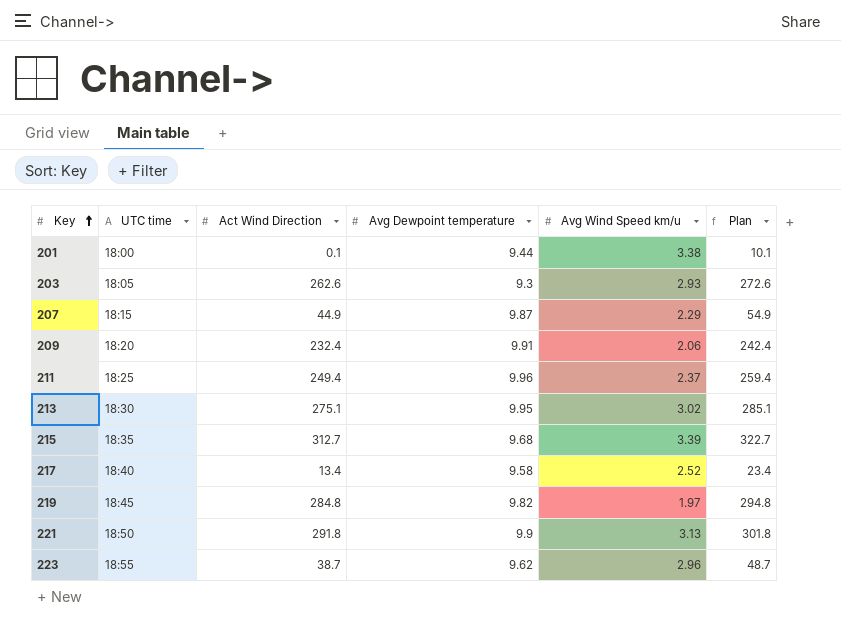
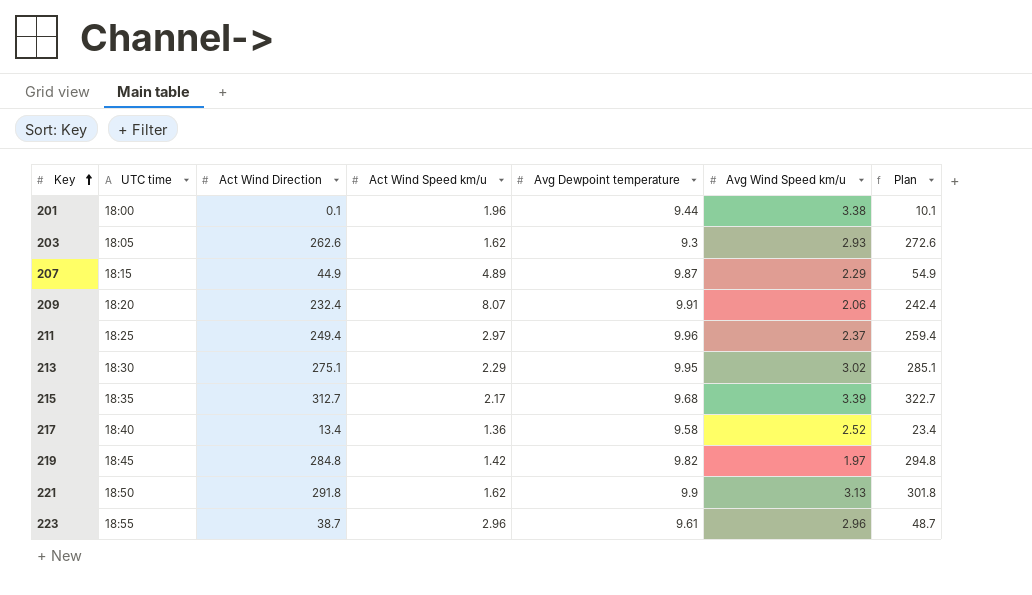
column Act Wind Speed km/u | position: none -> 4
223 | Avg Dewpoint temperature: 9.62 -> 9.61

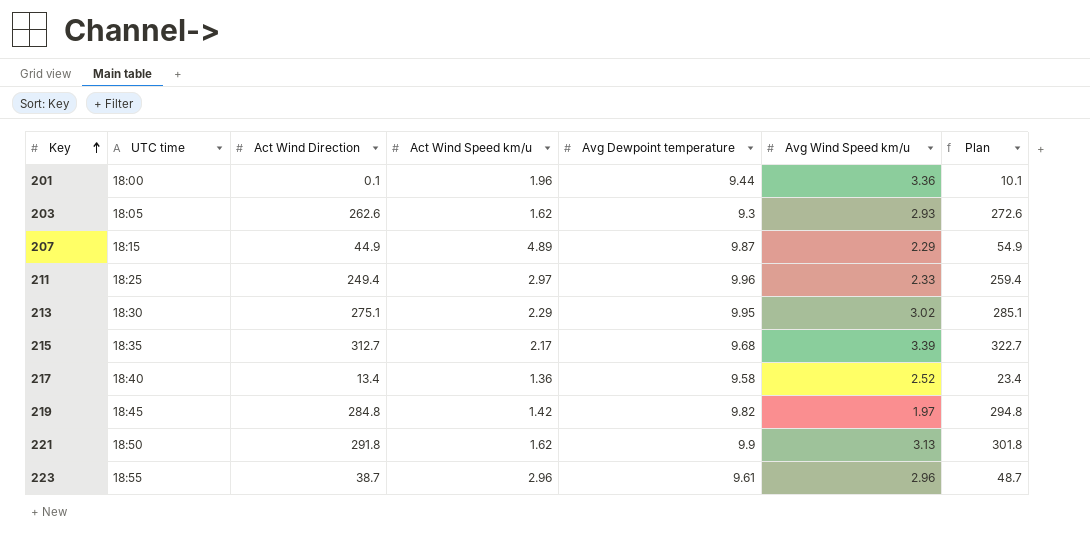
row 209: 18:20 | 232.4 | 8.07 | 9.91 | 2.06 | 242.4 -> none
201 | Avg Wind Speed km/u: 3.38 -> 3.36
211 | Avg Wind Speed km/u: 2.37 -> 2.33

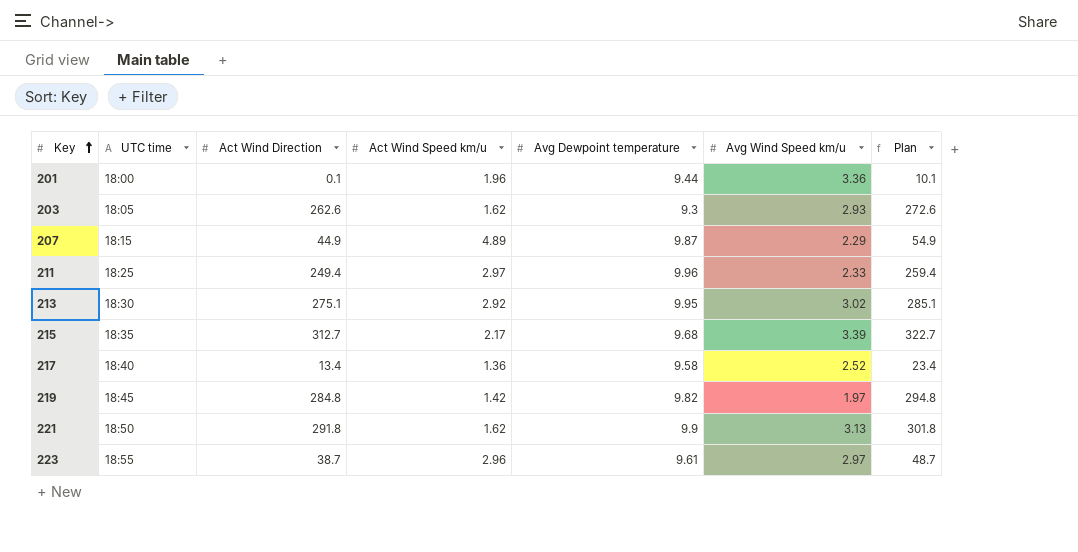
213 | Act Wind Speed km/u: 2.29 -> 2.92
223 | Avg Wind Speed km/u: 2.96 -> 2.97

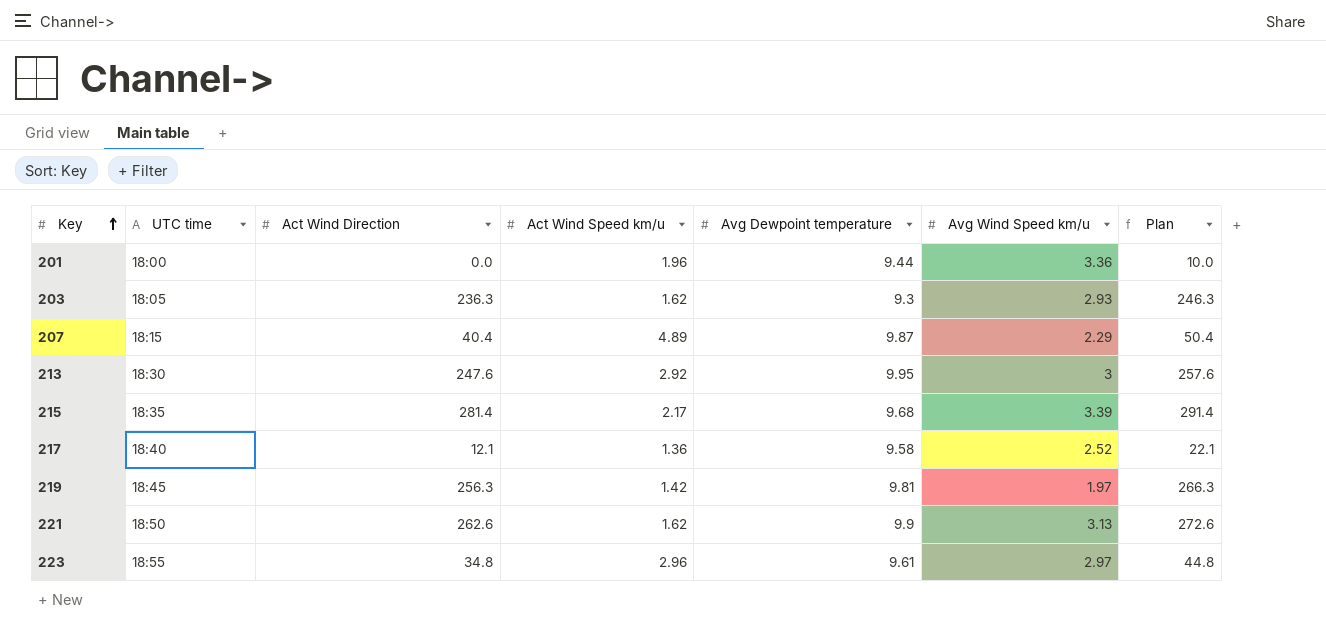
row 211: 18:25 | 249.4 | 2.97 | 9.96 | 2.33 | 259.4 -> none
201 | Act Wind Direction: 0.1 -> 0.0
201 | Plan: 10.1 -> 10.0
203 | Act Wind Direction: 262.6 -> 236.3
203 | Plan: 272.6 -> 246.3
207 | Act Wind Direction: 44.9 -> 40.4
207 | Plan: 54.9 -> 50.4
213 | Act Wind Direction: 275.1 -> 247.6
213 | Avg Wind Speed km/u: 3.02 -> 3
213 | Plan: 285.1 -> 257.6
215 | Act Wind Direction: 312.7 -> 281.4
215 | Plan: 322.7 -> 291.4
217 | Act Wind Direction: 13.4 -> 12.1
217 | Plan: 23.4 -> 22.1
219 | Act Wind Direction: 284.8 -> 256.3
219 | Avg Dewpoint temperature: 9.82 -> 9.81
219 | Plan: 294.8 -> 266.3
221 | Act Wind Direction: 291.8 -> 262.6
221 | Plan: 301.8 -> 272.6
223 | Act Wind Direction: 38.7 -> 34.8
223 | Plan: 48.7 -> 44.8

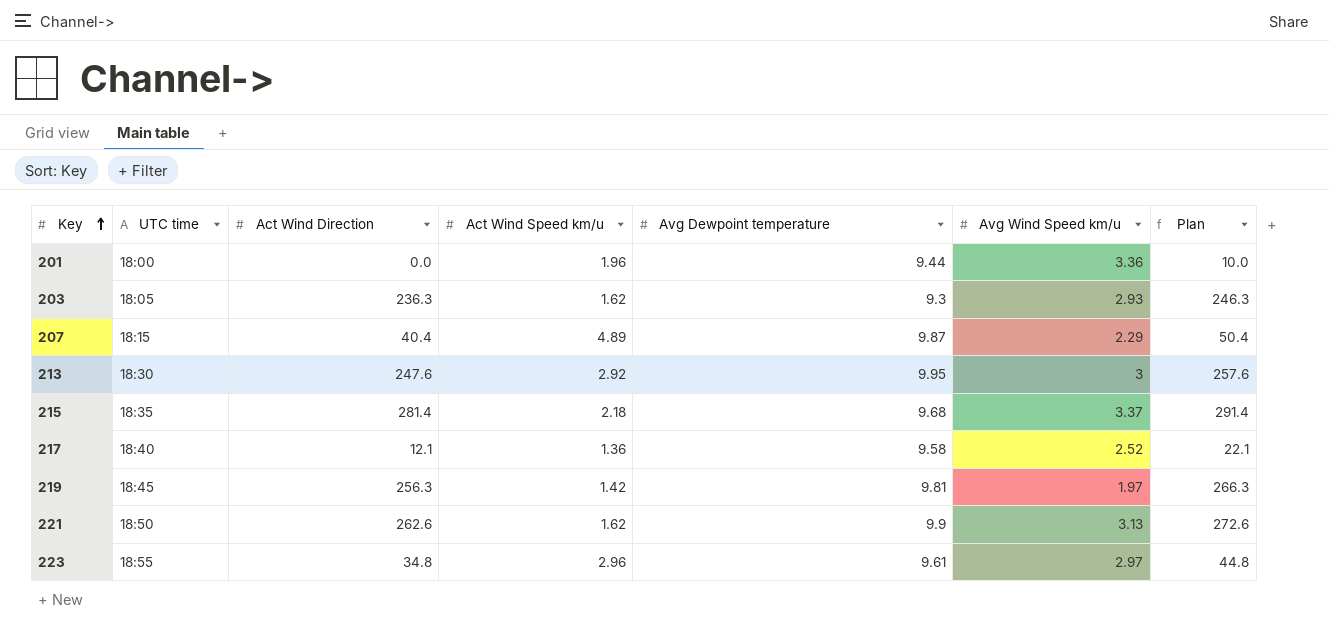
215 | Act Wind Speed km/u: 2.17 -> 2.18
215 | Avg Wind Speed km/u: 3.39 -> 3.37

